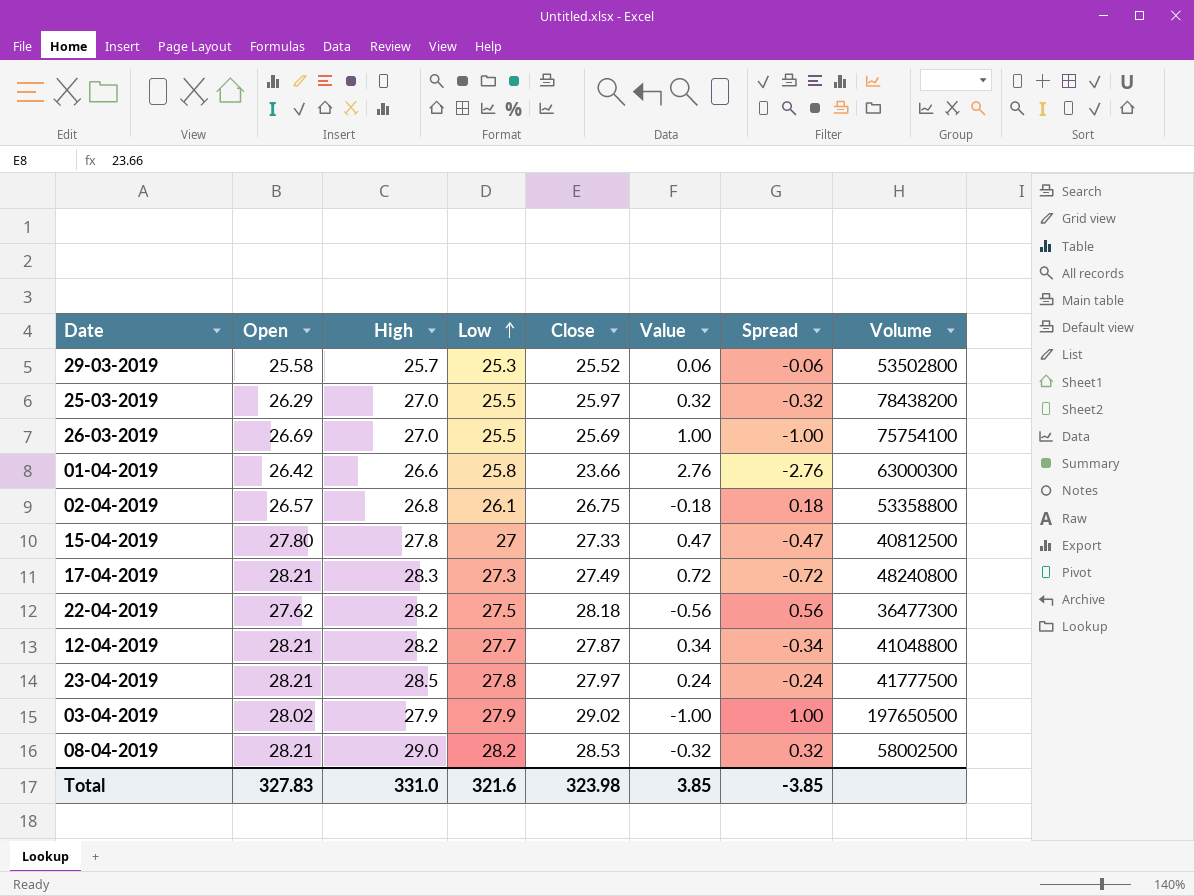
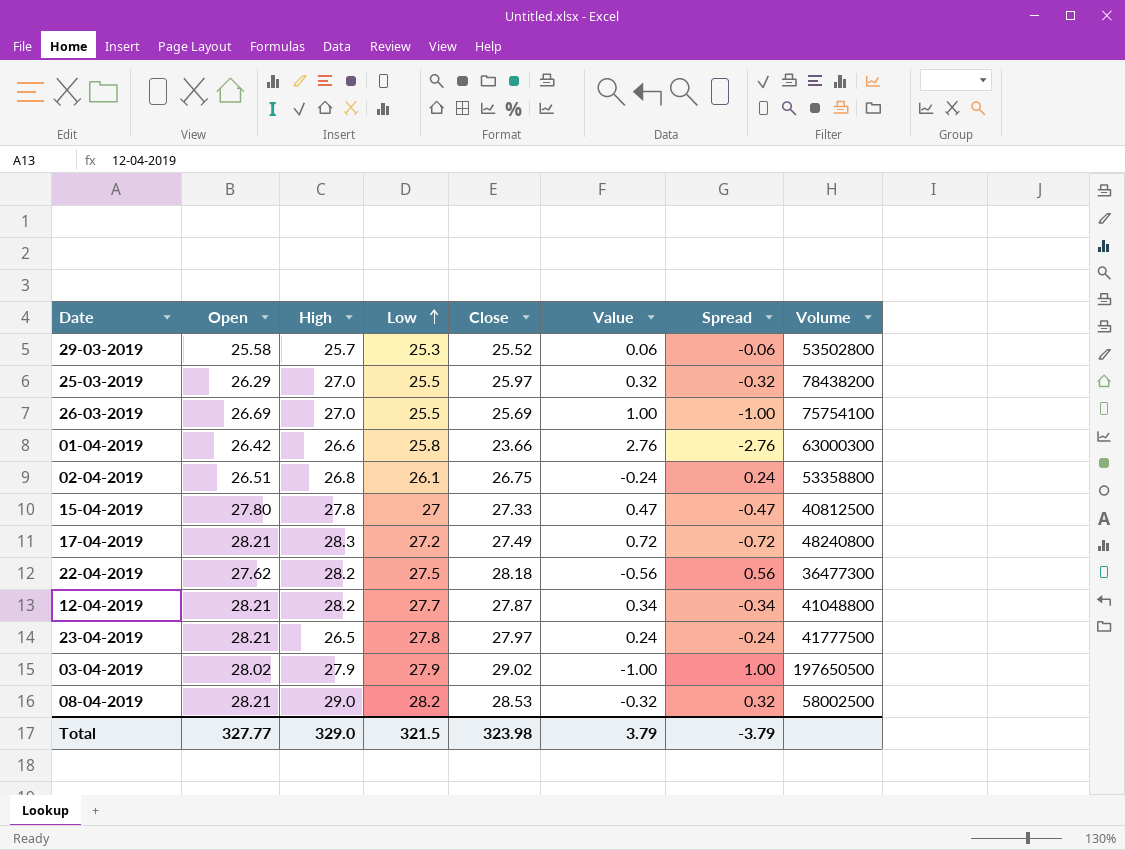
02-04-2019 | Open: 26.57 -> 26.51
02-04-2019 | Value: -0.18 -> -0.24
02-04-2019 | Spread: 0.18 -> 0.24
17-04-2019 | Low: 27.3 -> 27.2
23-04-2019 | High: 28.5 -> 26.5
Total | Open: 327.83 -> 327.77
Total | High: 331.0 -> 329.0
Total | Low: 321.6 -> 321.5
Total | Value: 3.85 -> 3.79
Total | Spread: -3.85 -> -3.79

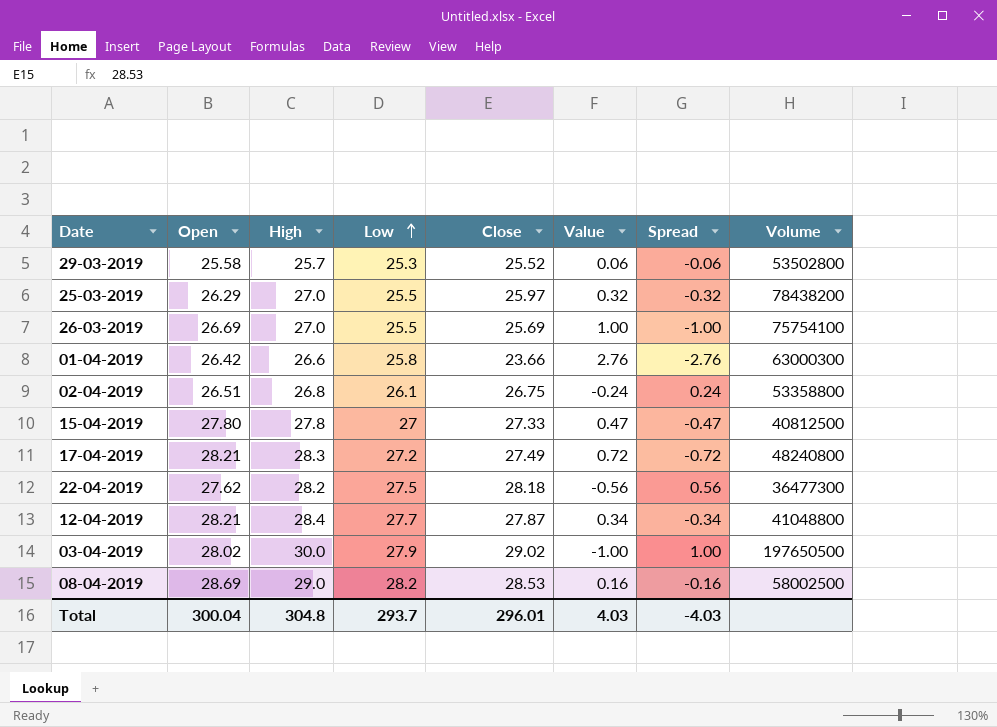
row 23-04-2019: 28.21 | 26.5 | 27.8 | 27.97 | 0.24 | -0.24 | 41777500 -> none
12-04-2019 | High: 28.2 -> 28.4
03-04-2019 | High: 27.9 -> 30.0
08-04-2019 | Open: 28.21 -> 28.69
08-04-2019 | Value: -0.32 -> 0.16
08-04-2019 | Spread: 0.32 -> -0.16
Total | Open: 327.77 -> 300.04
Total | High: 329.0 -> 304.8
Total | Low: 321.5 -> 293.7
Total | Close: 323.98 -> 296.01
Total | Value: 3.79 -> 4.03
Total | Spread: -3.79 -> -4.03

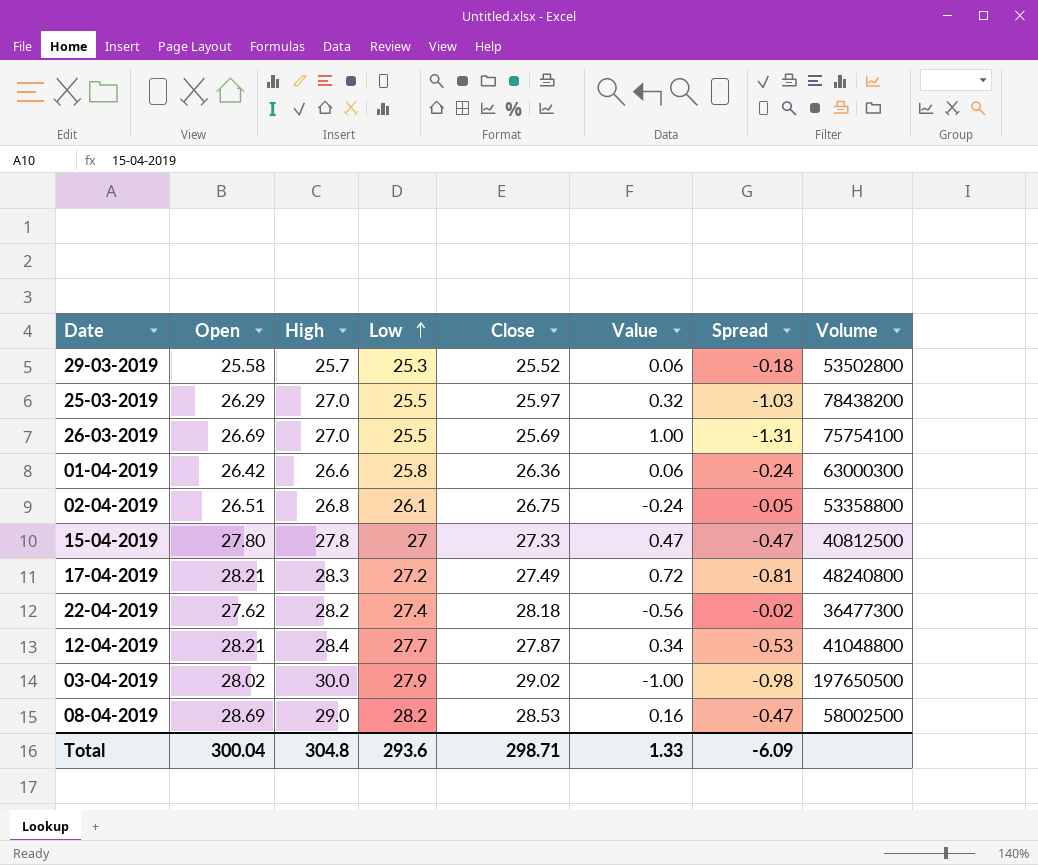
column Spread | formula: [Close] - [Open] -> [Close] - [High]
01-04-2019 | Close: 23.66 -> 26.36
01-04-2019 | Value: 2.76 -> 0.06
22-04-2019 | Low: 27.5 -> 27.4
Total | Low: 293.7 -> 293.6
Total | Close: 296.01 -> 298.71
Total | Value: 4.03 -> 1.33
Total | Spread: -4.03 -> -6.09

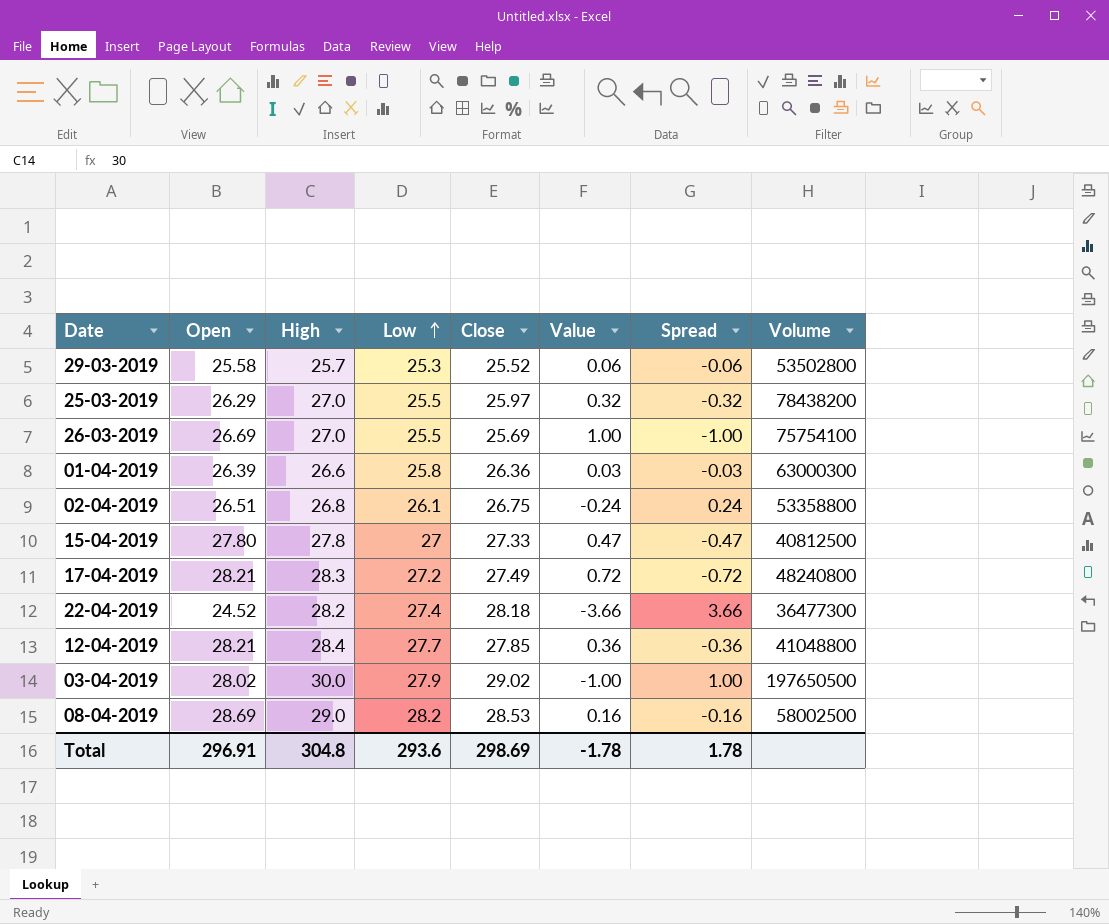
column Spread | formula: [Close] - [High] -> [Close] - [Open]
01-04-2019 | Open: 26.42 -> 26.39
01-04-2019 | Value: 0.06 -> 0.03
22-04-2019 | Open: 27.62 -> 24.52
22-04-2019 | Value: -0.56 -> -3.66
12-04-2019 | Close: 27.87 -> 27.85
12-04-2019 | Value: 0.34 -> 0.36
Total | Open: 300.04 -> 296.91
Total | Close: 298.71 -> 298.69
Total | Value: 1.33 -> -1.78
Total | Spread: -6.09 -> 1.78

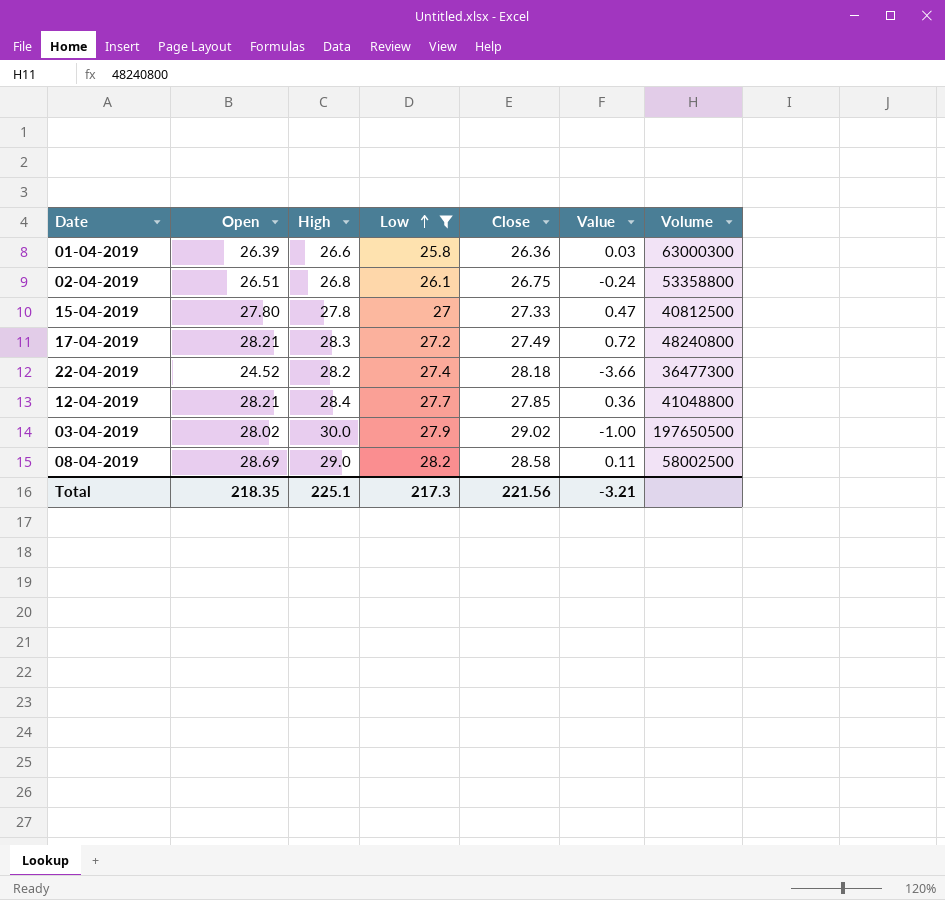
filter: none -> Low >= 25.8
column Spread | formula: [Close] - [Open] -> none
08-04-2019 | Close: 28.53 -> 28.58
08-04-2019 | Value: 0.16 -> 0.11
Total | Open: 296.91 -> 218.35
Total | High: 304.8 -> 225.1
Total | Low: 293.6 -> 217.3
Total | Close: 298.69 -> 221.56
Total | Value: -1.78 -> -3.21

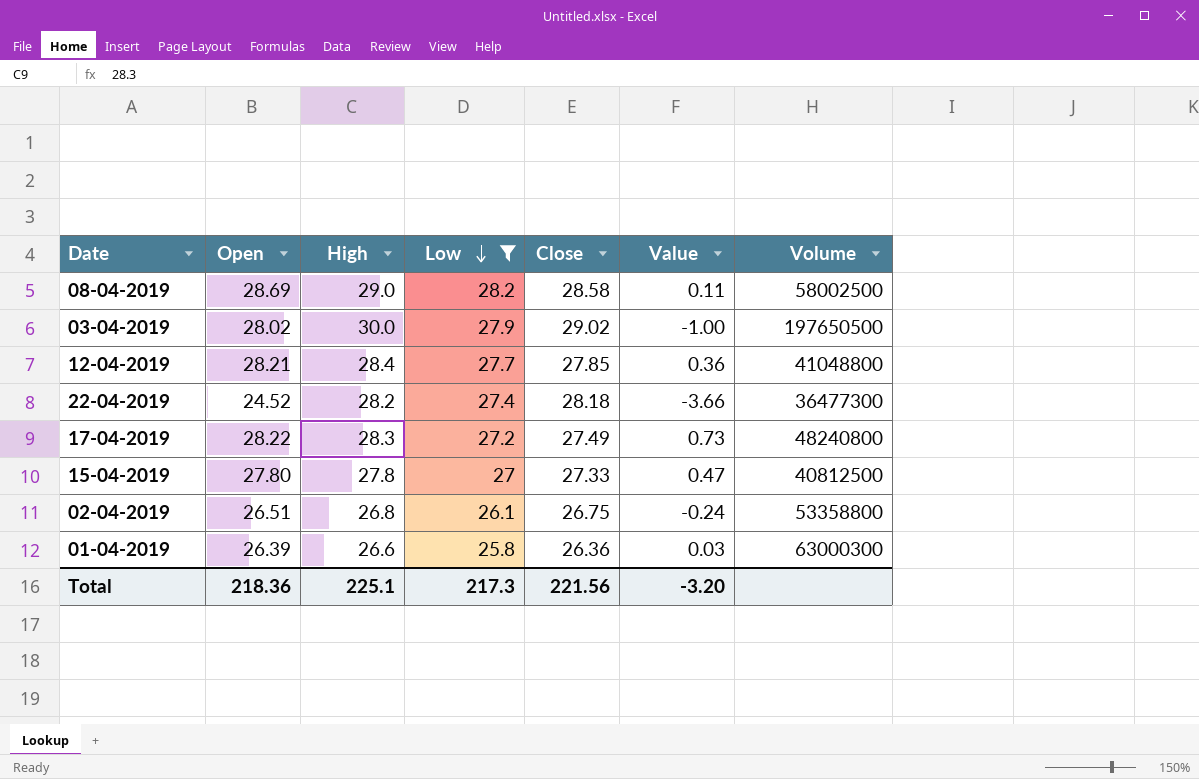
row order: Low ascending -> Low descending
17-04-2019 | Open: 28.21 -> 28.22
17-04-2019 | Value: 0.72 -> 0.73
Total | Open: 218.35 -> 218.36
Total | Value: -3.21 -> -3.20

